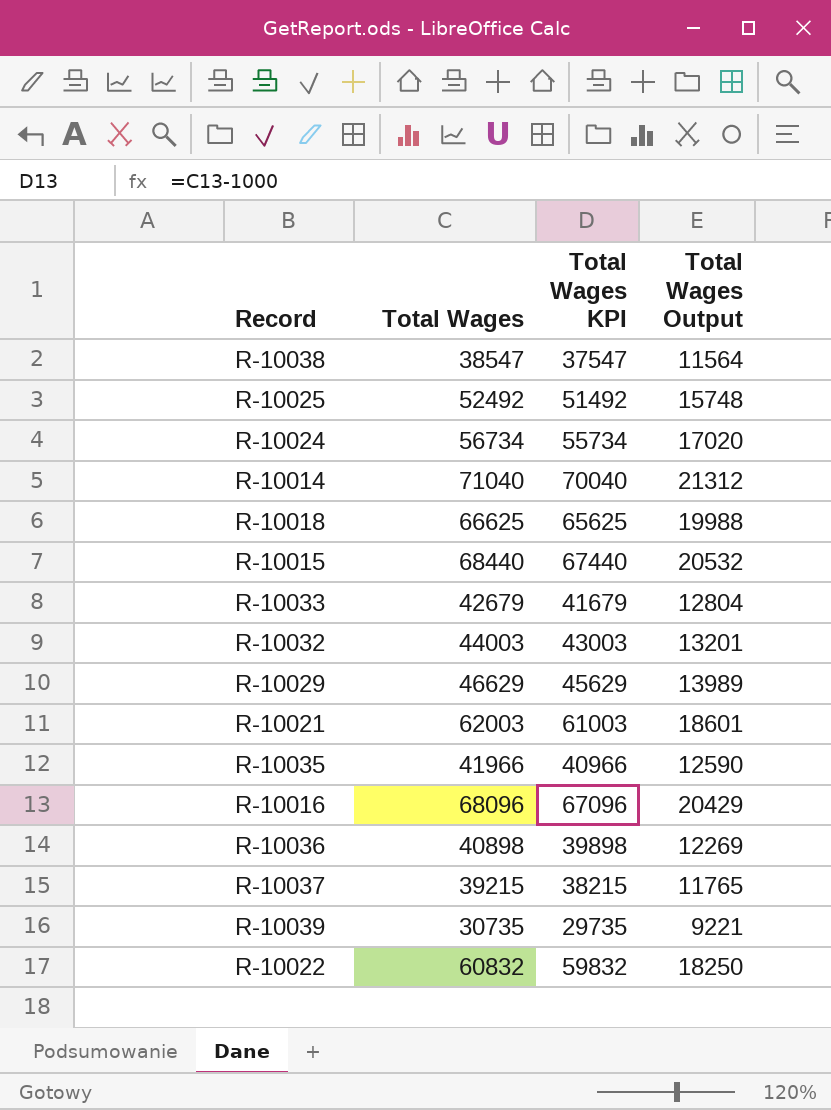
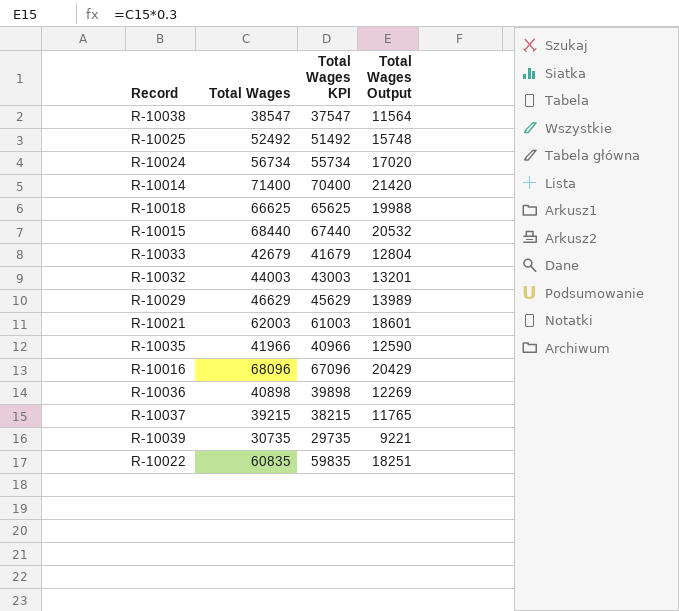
R-10014 | Total Wages: 71040 -> 71400
R-10014 | Total Wages KPI: 70040 -> 70400
R-10014 | Total Wages Output: 21312 -> 21420
R-10022 | Total Wages: 60832 -> 60835
R-10022 | Total Wages KPI: 59832 -> 59835
R-10022 | Total Wages Output: 18250 -> 18251

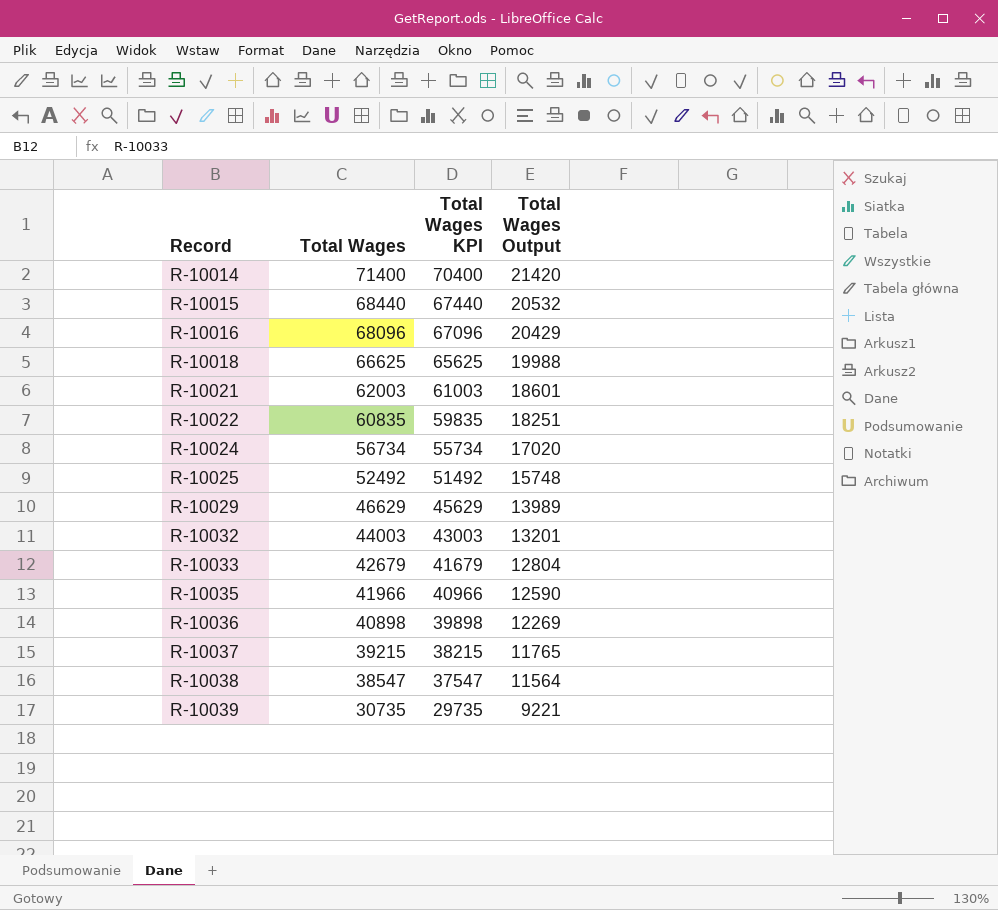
row order: none -> Record ascending

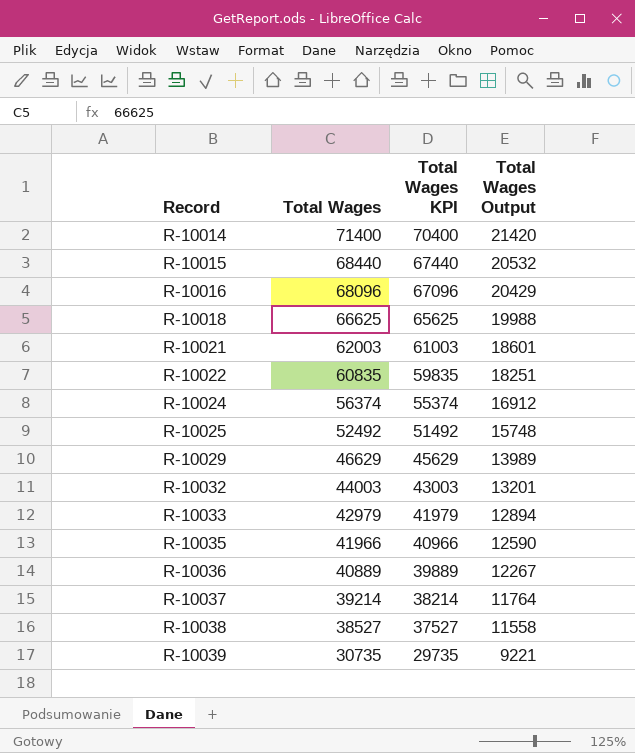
R-10024 | Total Wages: 56734 -> 56374
R-10024 | Total Wages KPI: 55734 -> 55374
R-10024 | Total Wages Output: 17020 -> 16912
R-10033 | Total Wages: 42679 -> 42979
R-10033 | Total Wages KPI: 41679 -> 41979
R-10033 | Total Wages Output: 12804 -> 12894
R-10036 | Total Wages: 40898 -> 40889
R-10036 | Total Wages KPI: 39898 -> 39889
R-10036 | Total Wages Output: 12269 -> 12267
R-10037 | Total Wages: 39215 -> 39214
R-10037 | Total Wages KPI: 38215 -> 38214
R-10037 | Total Wages Output: 11765 -> 11764
R-10038 | Total Wages: 38547 -> 38527
R-10038 | Total Wages KPI: 37547 -> 37527
R-10038 | Total Wages Output: 11564 -> 11558

